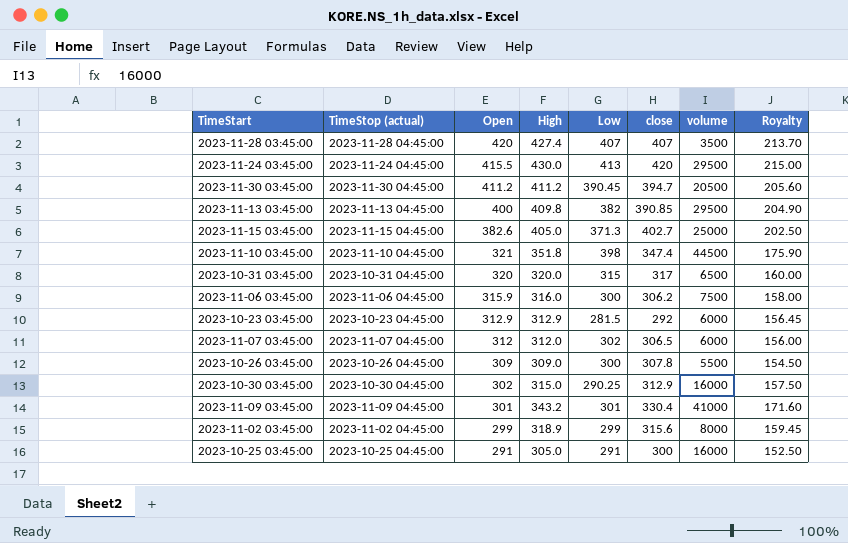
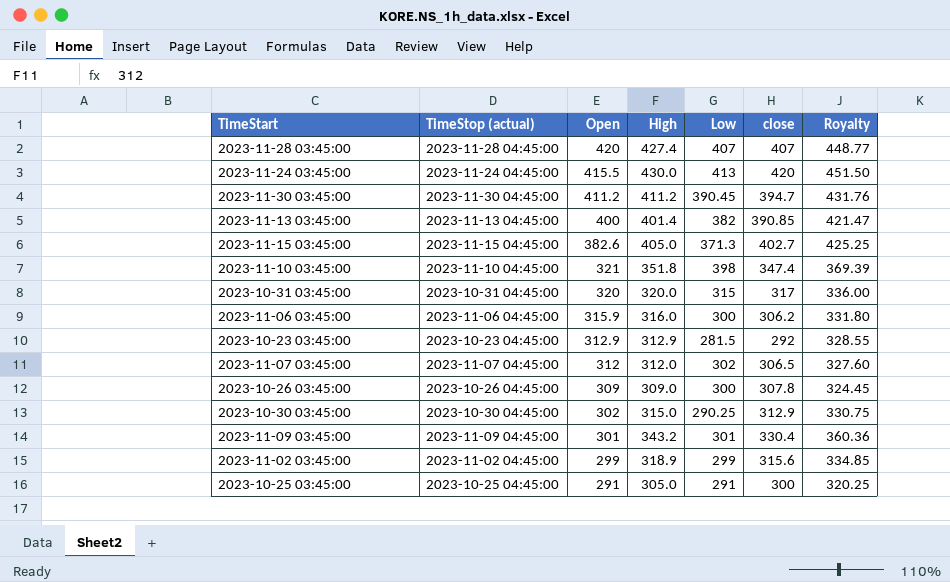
column volume | position: 7 -> none
column Royalty | formula: [High] * 0.5 -> [High] * 1.05
2023-11-13 03:45:00 | High: 409.8 -> 401.4

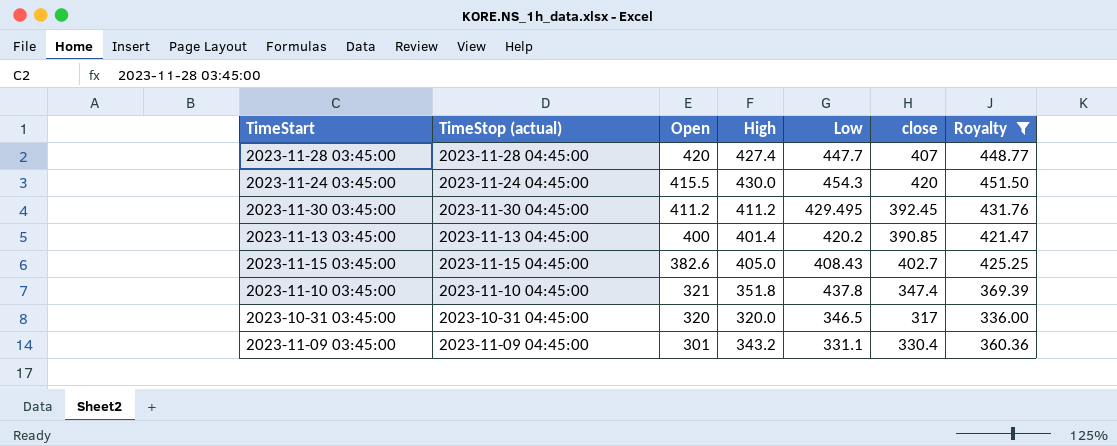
filter: none -> Royalty >= 336.00
2023-11-28 03:45:00 | Low: 407 -> 447.7
2023-11-24 03:45:00 | Low: 413 -> 454.3
2023-11-30 03:45:00 | Low: 390.45 -> 429.495
2023-11-30 03:45:00 | close: 394.7 -> 392.45
2023-11-13 03:45:00 | Low: 382 -> 420.2
2023-11-15 03:45:00 | Low: 371.3 -> 408.43
2023-11-10 03:45:00 | Low: 398 -> 437.8
2023-10-31 03:45:00 | Low: 315 -> 346.5
2023-11-09 03:45:00 | Low: 301 -> 331.1

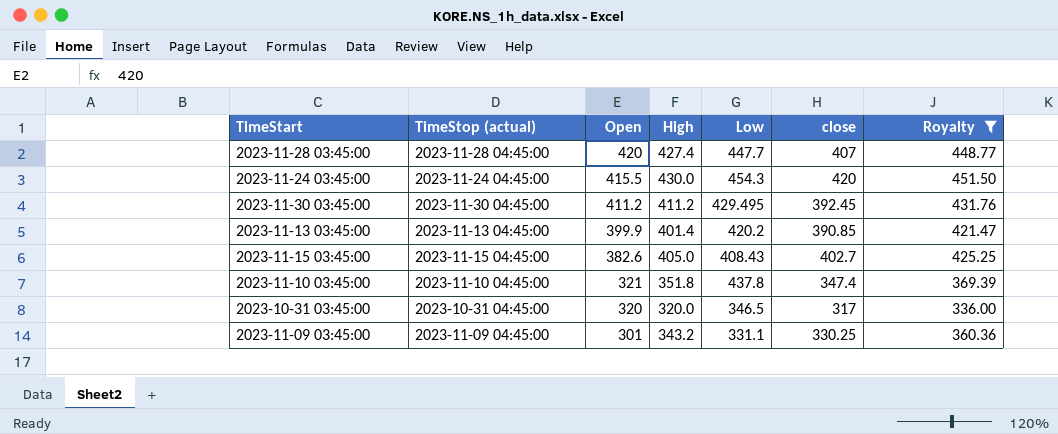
2023-11-13 03:45:00 | Open: 400 -> 399.9
2023-11-09 03:45:00 | close: 330.4 -> 330.25

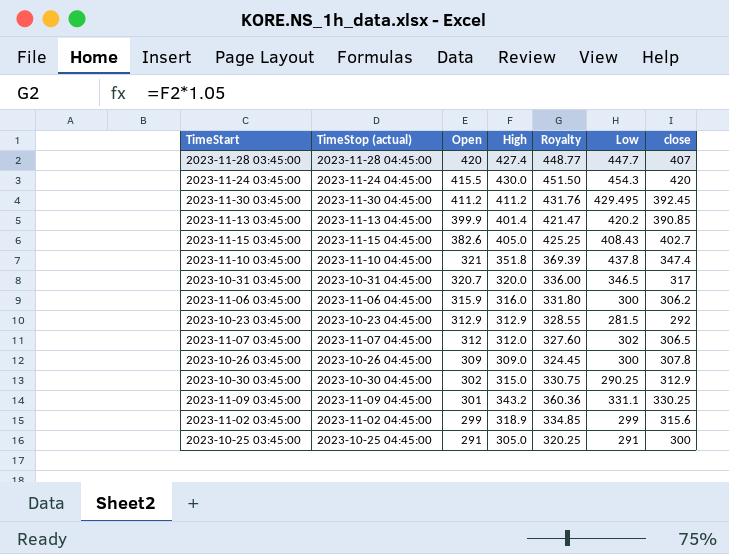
filter: Royalty >= 336.00 -> none
column Royalty | position: 7 -> 5
2023-10-31 03:45:00 | Open: 320 -> 320.7

